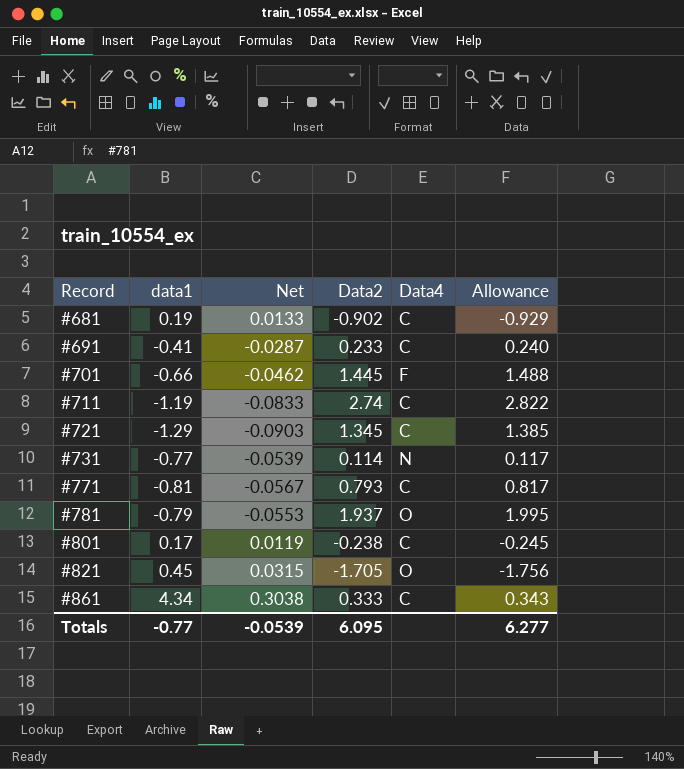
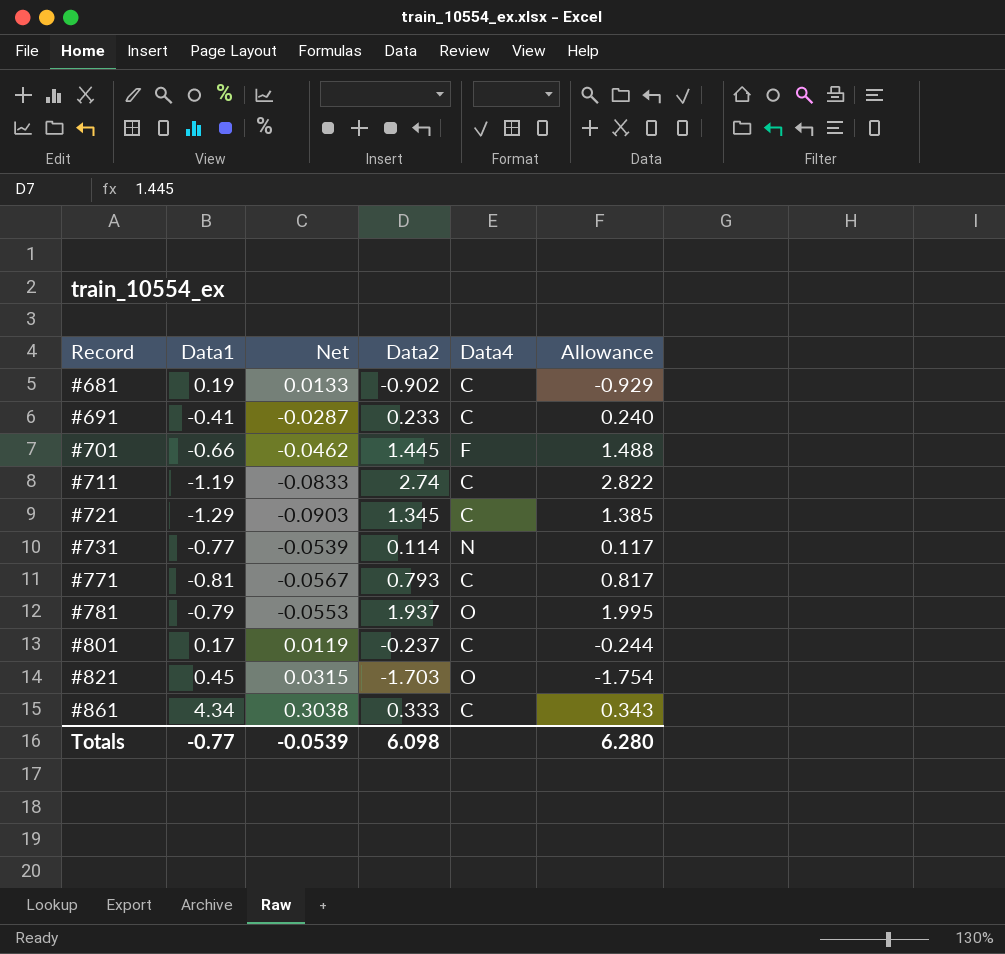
column name: data1 -> Data1
#801 | Data2: -0.238 -> -0.237
#801 | Allowance: -0.245 -> -0.244
#821 | Data2: -1.705 -> -1.703
#821 | Allowance: -1.756 -> -1.754
Totals | Data2: 6.095 -> 6.098
Totals | Allowance: 6.277 -> 6.280

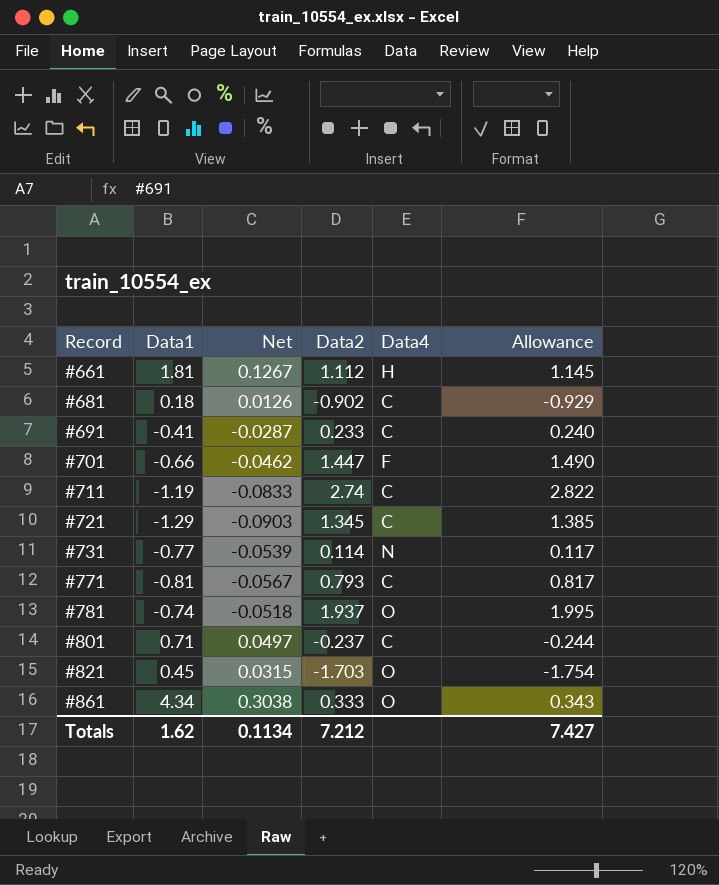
row #661: none -> 1.81 | 0.1267 | 1.112 | H | 1.145
#681 | Data1: 0.19 -> 0.18
#681 | Net: 0.0133 -> 0.0126
#701 | Data2: 1.445 -> 1.447
#701 | Allowance: 1.488 -> 1.490
#781 | Data1: -0.79 -> -0.74
#781 | Net: -0.0553 -> -0.0518
#801 | Data1: 0.17 -> 0.71
#801 | Net: 0.0119 -> 0.0497
#861 | Data4: C -> O
Totals | Data1: -0.77 -> 1.62
Totals | Net: -0.0539 -> 0.1134
Totals | Data2: 6.098 -> 7.212
Totals | Allowance: 6.280 -> 7.427

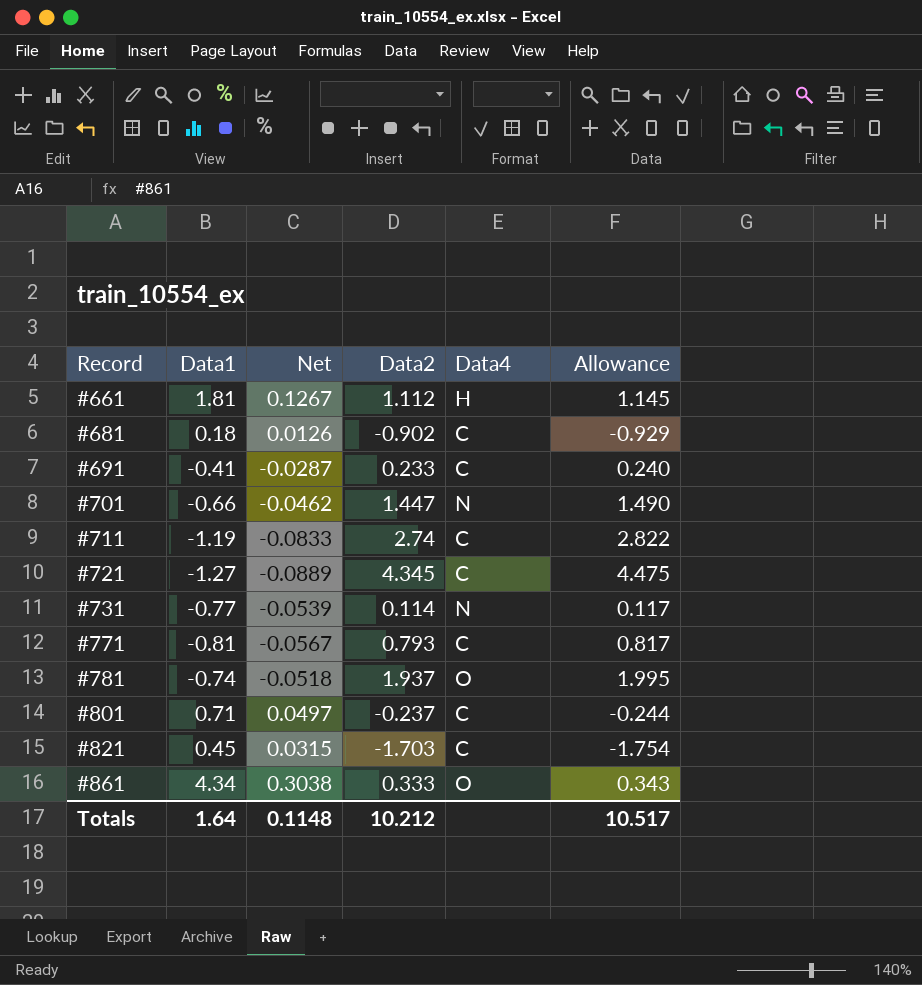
#701 | Data4: F -> N
#721 | Data1: -1.29 -> -1.27
#721 | Net: -0.0903 -> -0.0889
#721 | Data2: 1.345 -> 4.345
#721 | Allowance: 1.385 -> 4.475
#821 | Data4: O -> C
Totals | Data1: 1.62 -> 1.64
Totals | Net: 0.1134 -> 0.1148
Totals | Data2: 7.212 -> 10.212
Totals | Allowance: 7.427 -> 10.517

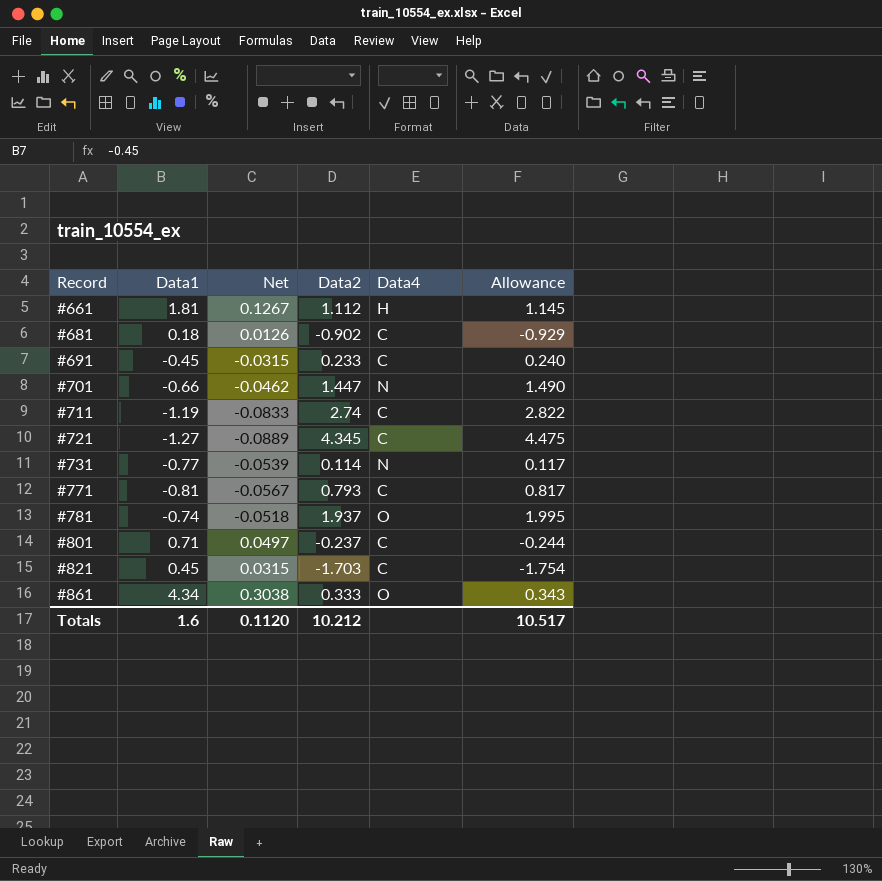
#691 | Data1: -0.41 -> -0.45
#691 | Net: -0.0287 -> -0.0315
Totals | Data1: 1.64 -> 1.6
Totals | Net: 0.1148 -> 0.1120

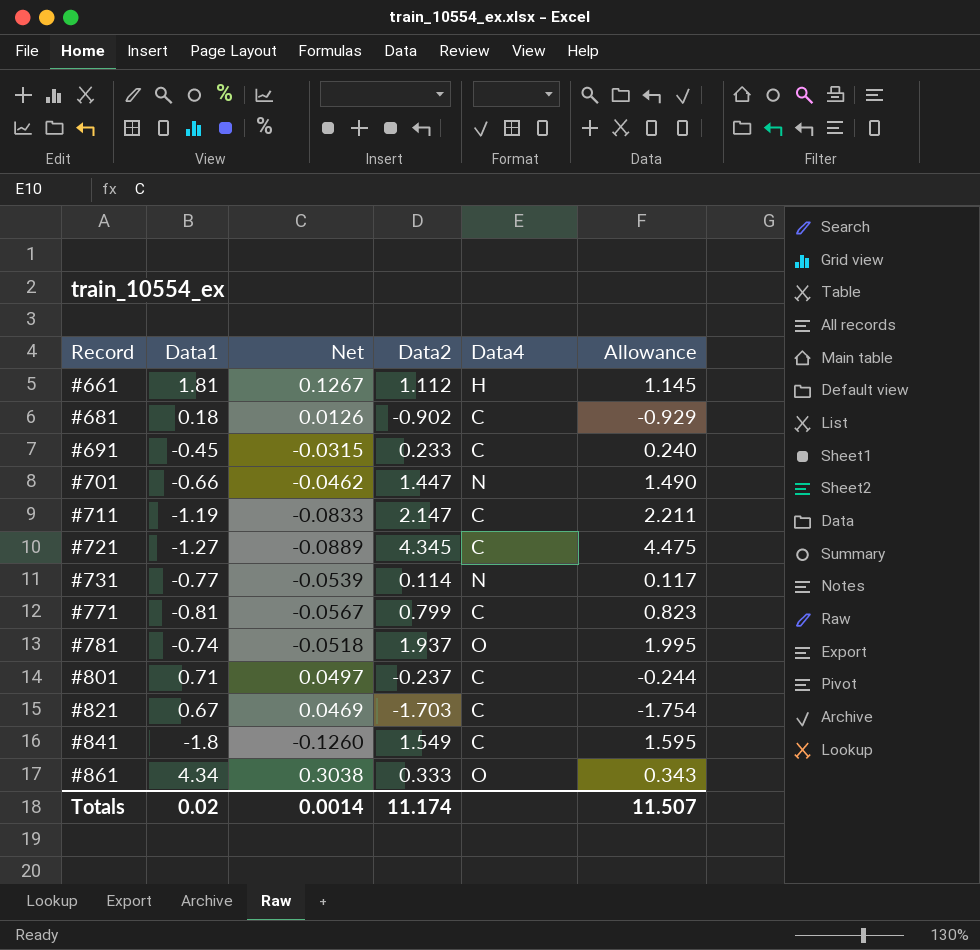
#711 | Data2: 2.74 -> 2.147
#711 | Allowance: 2.822 -> 2.211
#771 | Data2: 0.793 -> 0.799
#771 | Allowance: 0.817 -> 0.823
#821 | Data1: 0.45 -> 0.67
#821 | Net: 0.0315 -> 0.0469
row #841: none -> -1.8 | -0.1260 | 1.549 | C | 1.595
Totals | Data1: 1.6 -> 0.02
Totals | Net: 0.1120 -> 0.0014
Totals | Data2: 10.212 -> 11.174
Totals | Allowance: 10.517 -> 11.507

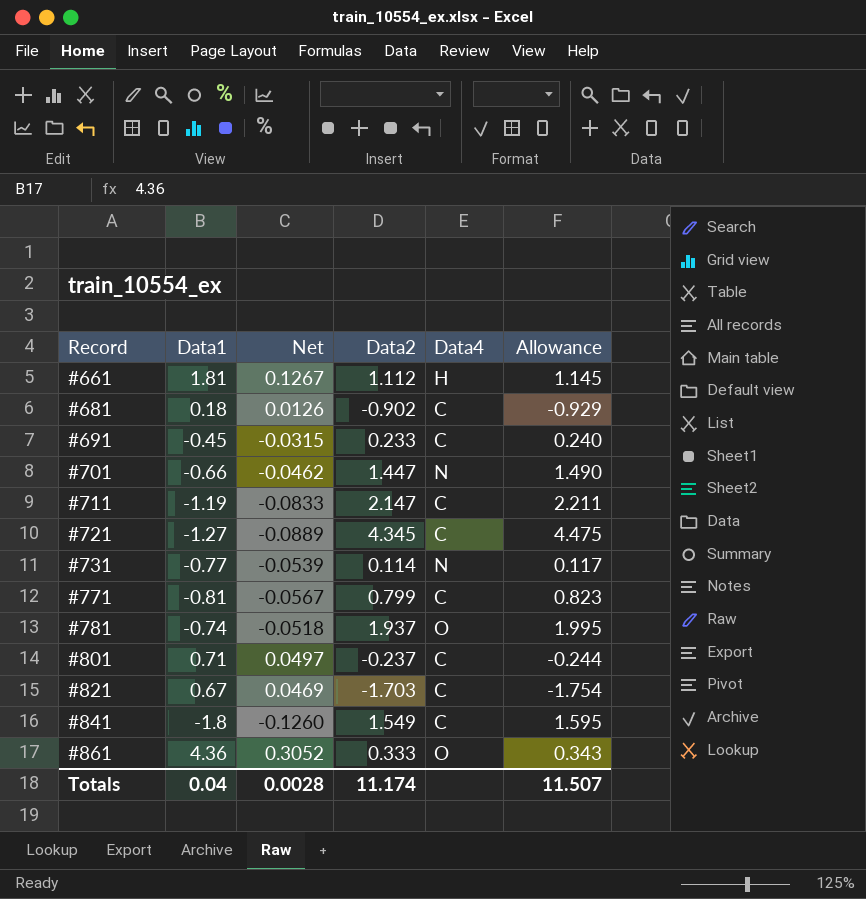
#861 | Data1: 4.34 -> 4.36
#861 | Net: 0.3038 -> 0.3052
Totals | Data1: 0.02 -> 0.04
Totals | Net: 0.0014 -> 0.0028

